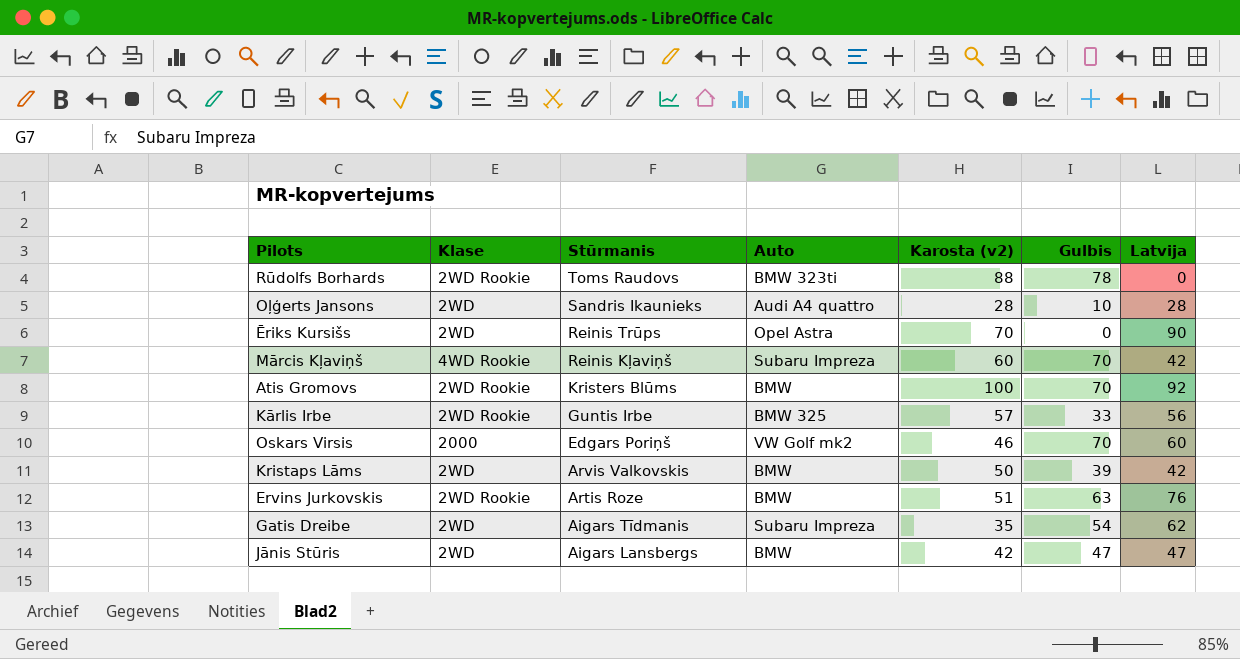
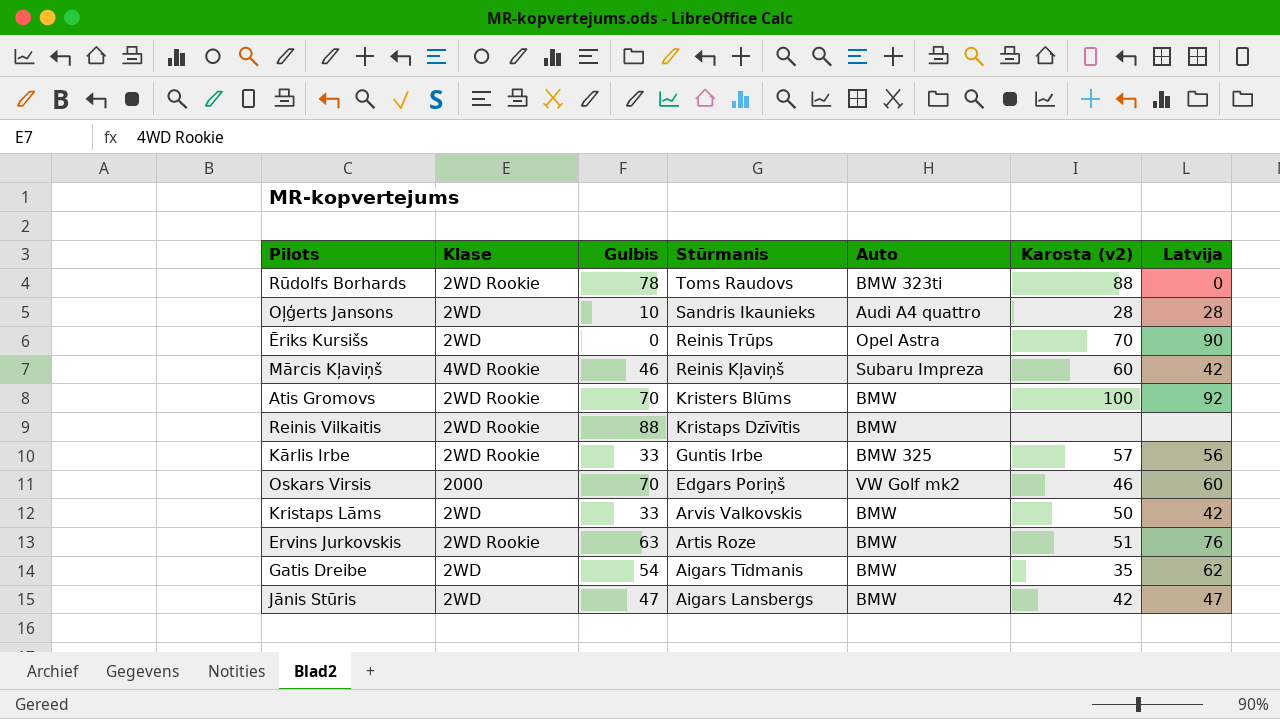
column Gulbis | position: 6 -> 3
Mārcis Kļaviņš | Gulbis: 70 -> 46
row Reinis Vilkaitis: none -> 2WD Rookie | 88 | Kristaps Dzīvītis | BMW | none | none
Kristaps Lāms | Gulbis: 39 -> 33
Gatis Dreibe | Auto: Subaru Impreza -> BMW

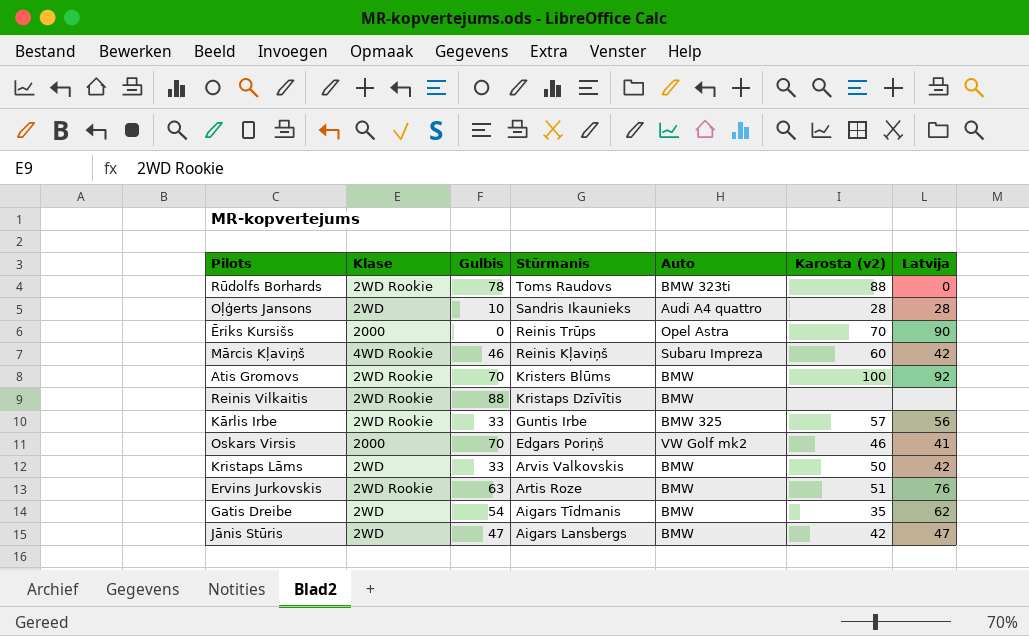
Ēriks Kursišs | Klase: 2WD -> 2000
Oskars Virsis | Latvija: 60 -> 41

